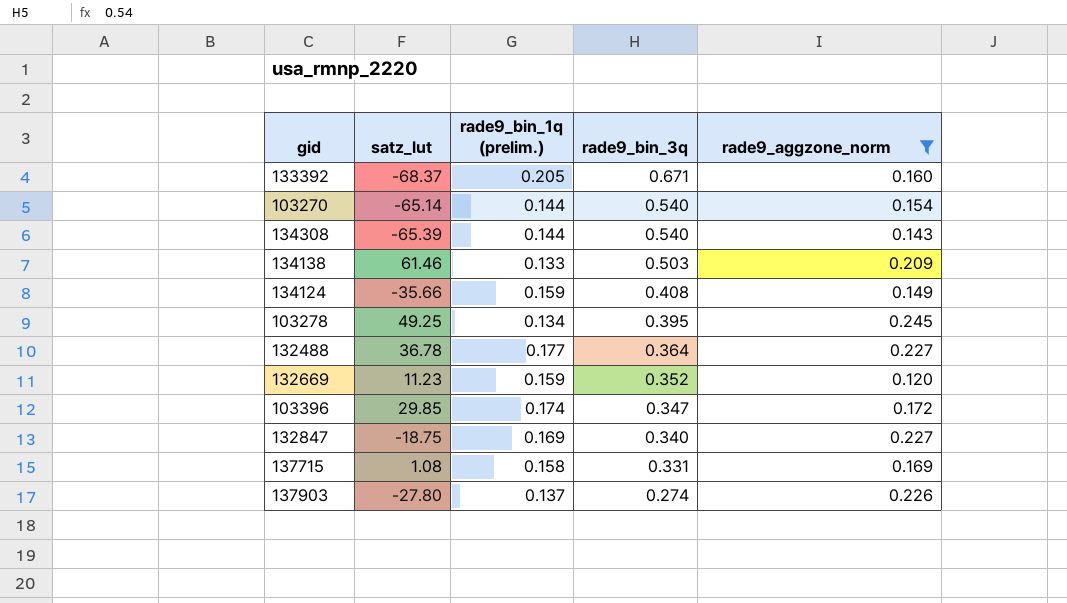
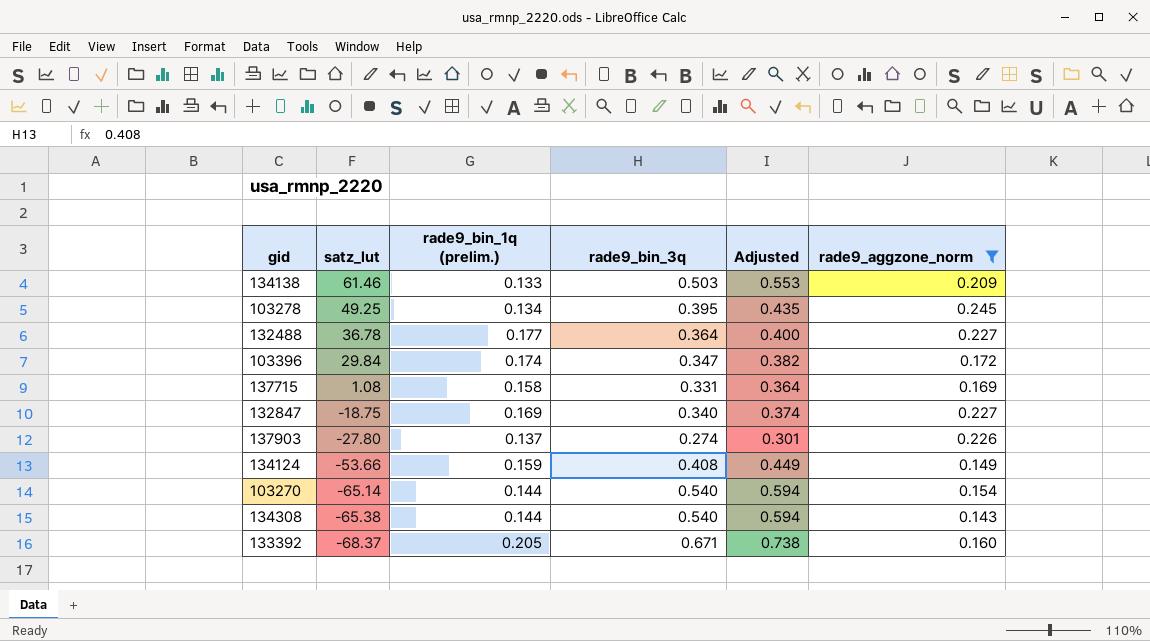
row order: rade9_bin_3q descending -> satz_lut descending
column Adjusted | formula: none -> [rade9_bin_3q] * 1.1
row 132669: 11.23 | 0.159 | 0.352 | 0.120 -> none
103396 | satz_lut: 29.85 -> 29.84
134124 | satz_lut: -35.66 -> -53.66
134308 | satz_lut: -65.39 -> -65.38

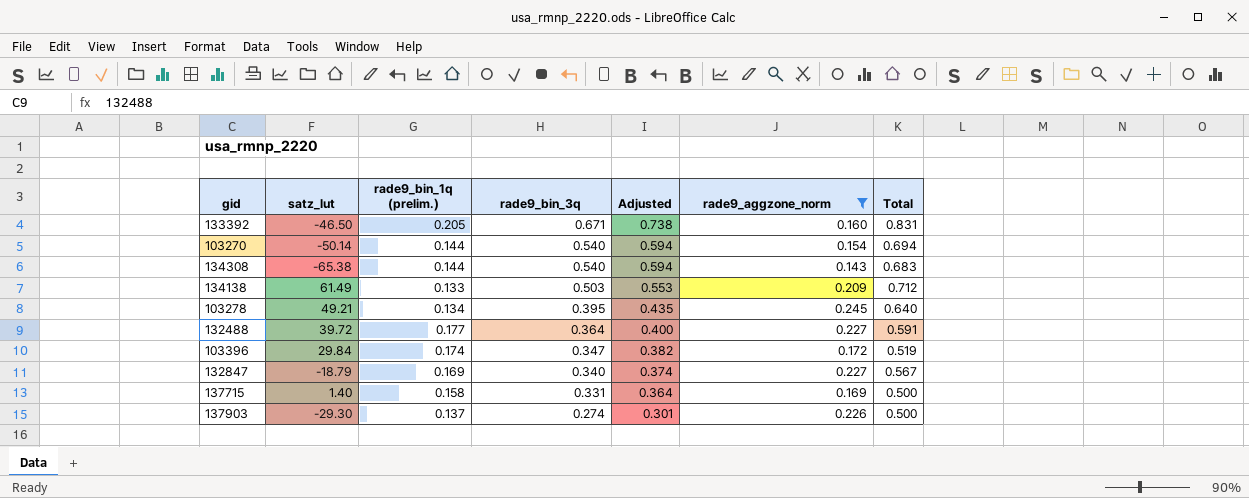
row order: satz_lut descending -> rade9_bin_3q descending
column Total | formula: none -> [rade9_bin_3q] + [rade9_aggzone_norm]
row 134124: -53.66 | 0.159 | 0.408 | 0.449 | 0.149 -> none
133392 | satz_lut: -68.37 -> -46.50
103270 | satz_lut: -65.14 -> -50.14
134138 | satz_lut: 61.46 -> 61.49
103278 | satz_lut: 49.25 -> 49.21
132488 | satz_lut: 36.78 -> 39.72
132847 | satz_lut: -18.75 -> -18.79
137715 | satz_lut: 1.08 -> 1.40
137903 | satz_lut: -27.80 -> -29.30

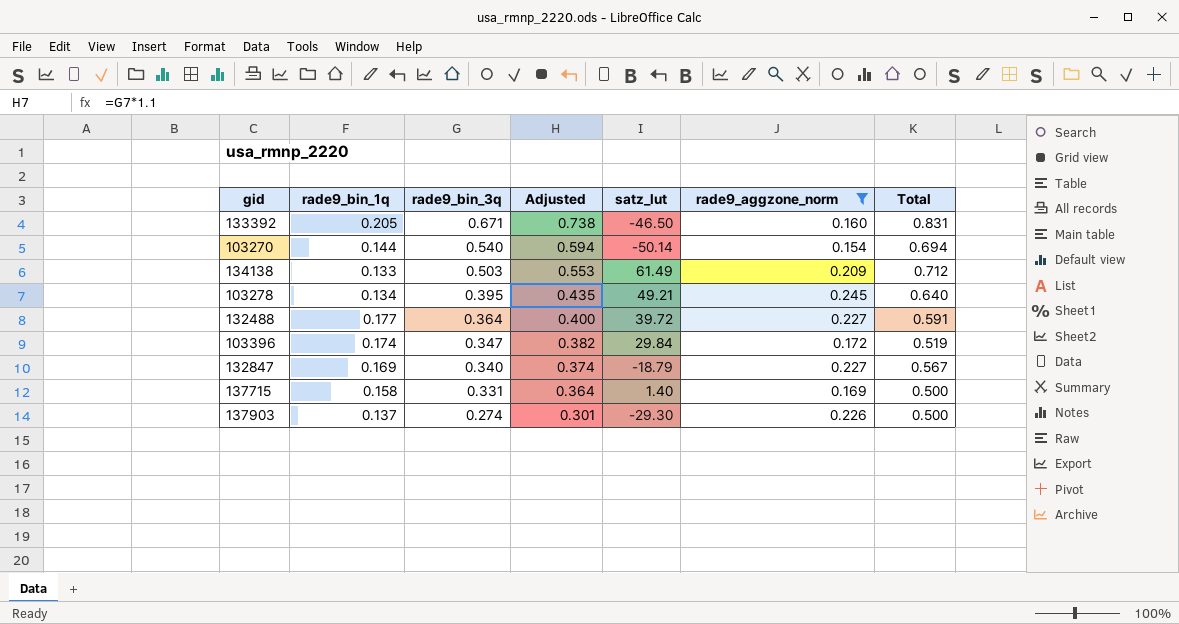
column name: rade9_bin_1q (prelim.) -> rade9_bin_1q
column satz_lut | position: 2 -> 5
row 134308: -65.38 | 0.144 | 0.540 | 0.594 | 0.143 | 0.683 -> none

